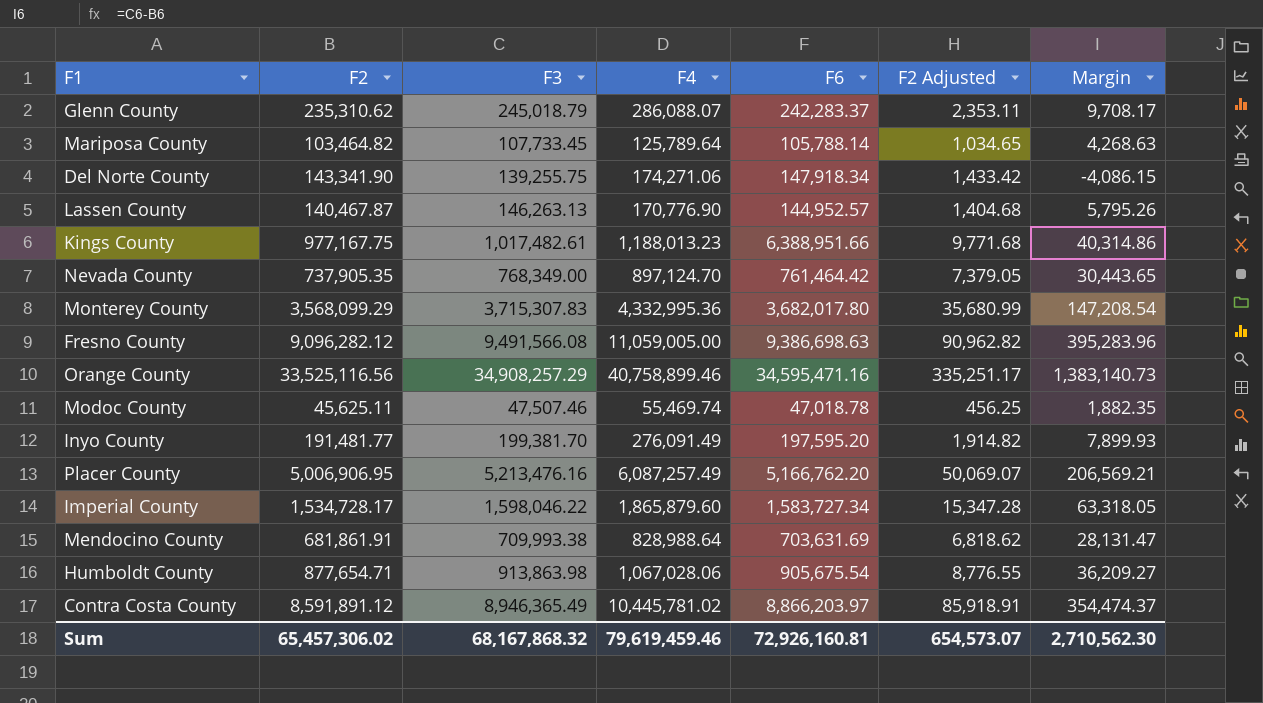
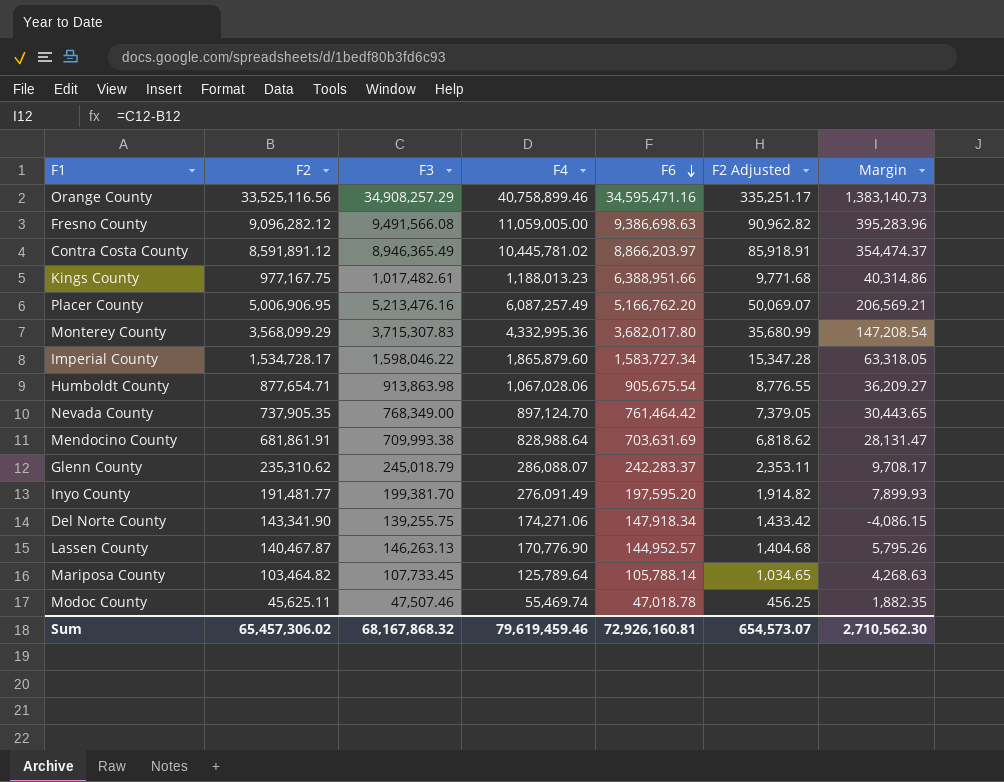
row order: none -> F6 descending

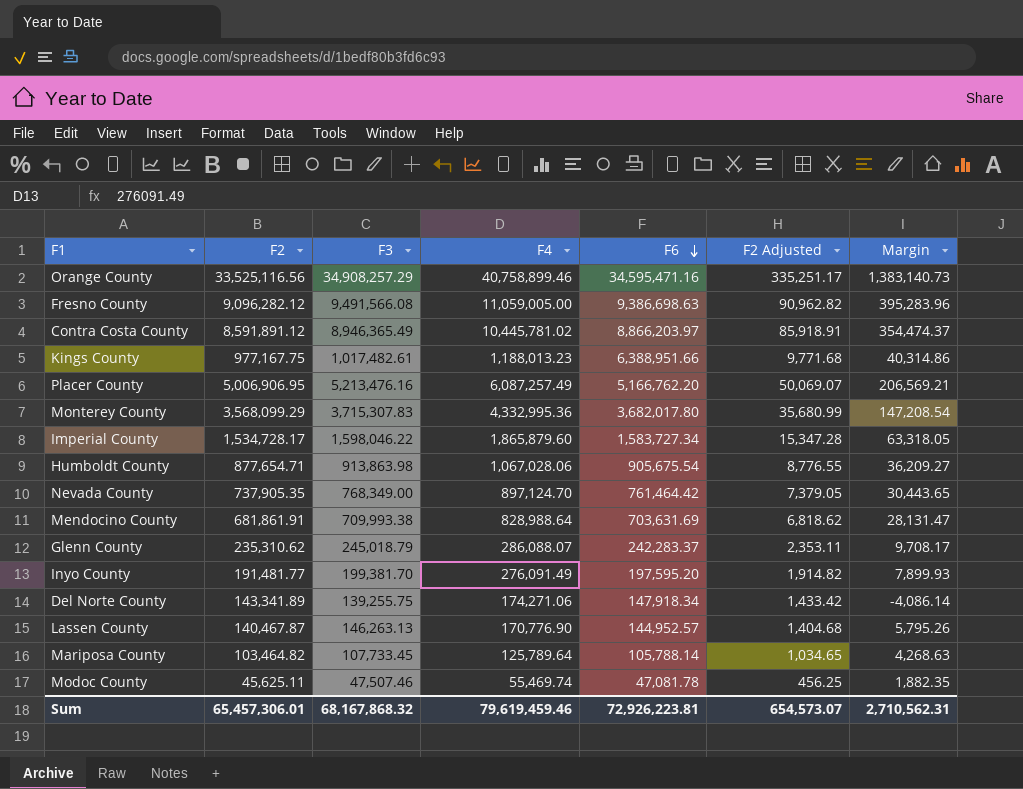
Del Norte County | F2: 143,341.90 -> 143,341.89
Del Norte County | Margin: -4,086.15 -> -4,086.14
Modoc County | F6: 47,018.78 -> 47,081.78
Sum | F2: 65,457,306.02 -> 65,457,306.01
Sum | F6: 72,926,160.81 -> 72,926,223.81
Sum | Margin: 2,710,562.30 -> 2,710,562.31

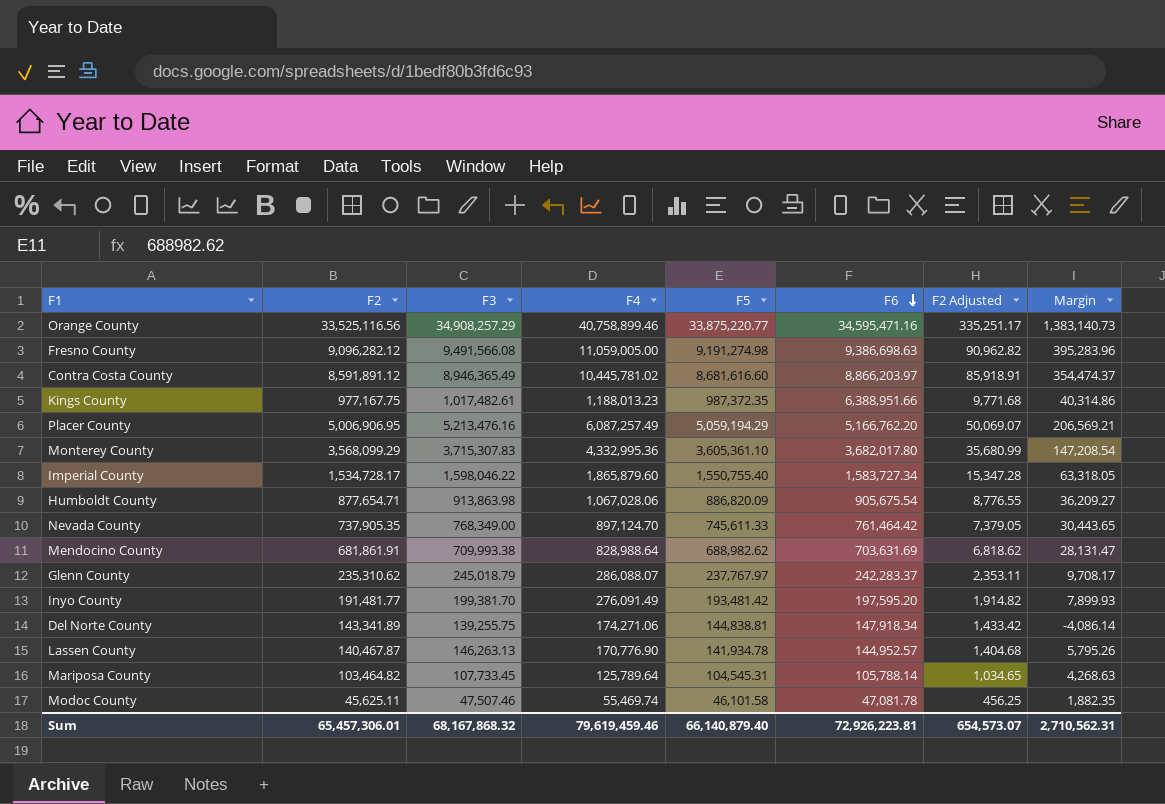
column F5 | position: none -> 5

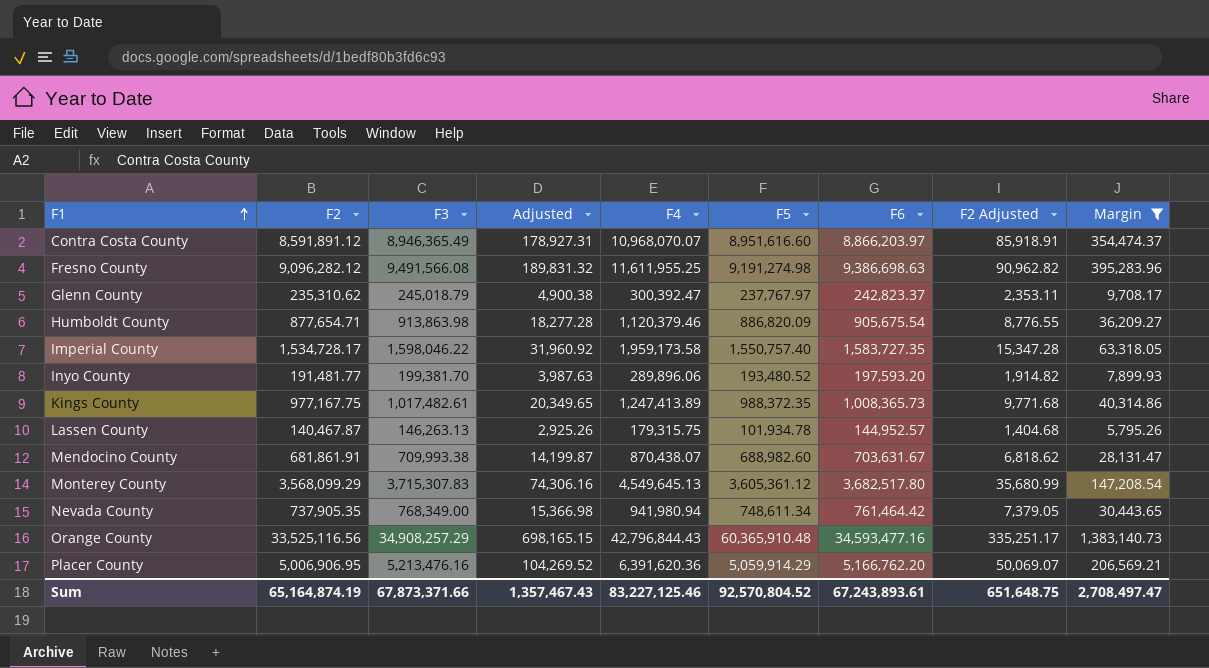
filter: none -> Margin >= 5,795.26
row order: F6 descending -> F1 ascending
column Adjusted | formula: none -> [F3] * 0.02
Contra Costa County | F4: 10,445,781.02 -> 10,968,070.07
Contra Costa County | F5: 8,681,616.60 -> 8,951,616.60
Fresno County | F4: 11,059,005.00 -> 11,611,955.25
Glenn County | F4: 286,088.07 -> 300,392.47
Glenn County | F6: 242,283.37 -> 242,823.37
Humboldt County | F4: 1,067,028.06 -> 1,120,379.46
Imperial County | F4: 1,865,879.60 -> 1,959,173.58
Imperial County | F5: 1,550,755.40 -> 1,550,757.40
Imperial County | F6: 1,583,727.34 -> 1,583,727.35
Inyo County | F4: 276,091.49 -> 289,896.06
Inyo County | F5: 193,481.42 -> 193,480.52
Inyo County | F6: 197,595.20 -> 197,593.20
Kings County | F4: 1,188,013.23 -> 1,247,413.89
Kings County | F5: 987,372.35 -> 988,372.35
Kings County | F6: 6,388,951.66 -> 1,008,365.73
Lassen County | F4: 170,776.90 -> 179,315.75
Lassen County | F5: 141,934.78 -> 101,934.78
Mendocino County | F4: 828,988.64 -> 870,438.07
Mendocino County | F5: 688,982.62 -> 688,982.60
Mendocino County | F6: 703,631.69 -> 703,631.67
Monterey County | F4: 4,332,995.36 -> 4,549,645.13
Monterey County | F5: 3,605,361.10 -> 3,605,361.12
Monterey County | F6: 3,682,017.80 -> 3,682,517.80
Nevada County | F4: 897,124.70 -> 941,980.94
Nevada County | F5: 745,611.33 -> 748,611.34
Orange County | F4: 40,758,899.46 -> 42,796,844.43
Orange County | F5: 33,875,220.77 -> 60,365,910.48
Orange County | F6: 34,595,471.16 -> 34,593,477.16
Placer County | F4: 6,087,257.49 -> 6,391,620.36
Placer County | F5: 5,059,194.29 -> 5,059,914.29
Sum | F2: 65,457,306.01 -> 65,164,874.19
Sum | F3: 68,167,868.32 -> 67,873,371.66
Sum | F4: 79,619,459.46 -> 83,227,125.46
Sum | F5: 66,140,879.40 -> 92,570,804.52
Sum | F6: 72,926,223.81 -> 67,243,893.61
Sum | F2 Adjusted: 654,573.07 -> 651,648.75
Sum | Margin: 2,710,562.31 -> 2,708,497.47

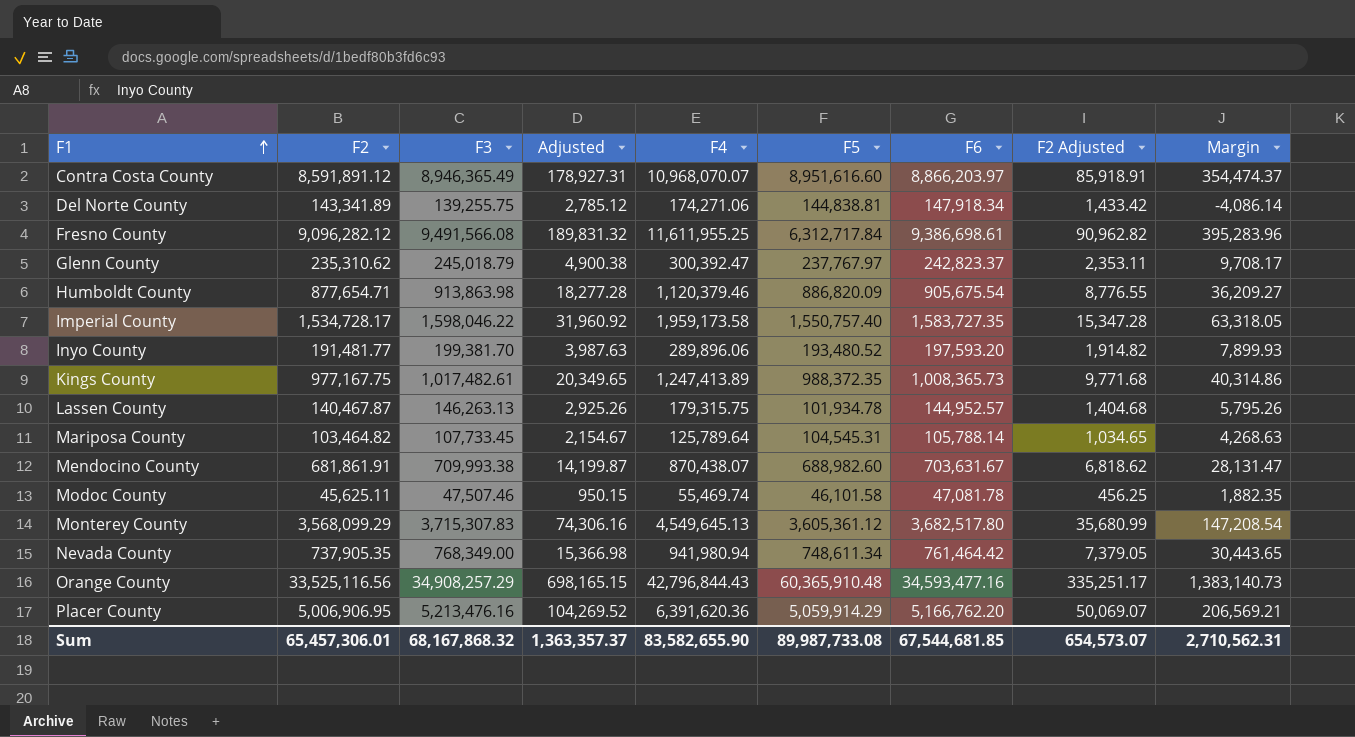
filter: Margin >= 5,795.26 -> none
Fresno County | F5: 9,191,274.98 -> 6,312,717.84
Fresno County | F6: 9,386,698.63 -> 9,386,698.61
Sum | F2: 65,164,874.19 -> 65,457,306.01
Sum | F3: 67,873,371.66 -> 68,167,868.32
Sum | Adjusted: 1,357,467.43 -> 1,363,357.37
Sum | F4: 83,227,125.46 -> 83,582,655.90
Sum | F5: 92,570,804.52 -> 89,987,733.08
Sum | F6: 67,243,893.61 -> 67,544,681.85
Sum | F2 Adjusted: 651,648.75 -> 654,573.07
Sum | Margin: 2,708,497.47 -> 2,710,562.31

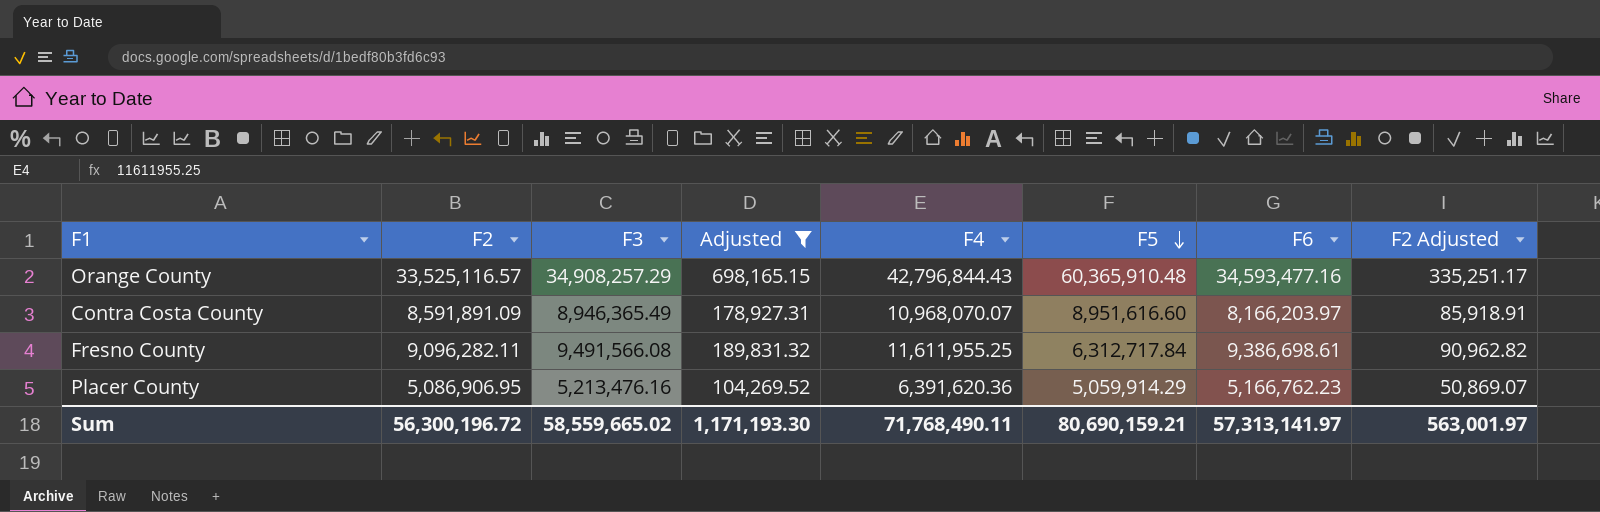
filter: none -> Adjusted >= 104,269.52
row order: F1 ascending -> F5 descending
column Margin | formula: [F3] - [F2] -> none
Orange County | F2: 33,525,116.56 -> 33,525,116.57
Contra Costa County | F2: 8,591,891.12 -> 8,591,891.09
Contra Costa County | F6: 8,866,203.97 -> 8,166,203.97
Fresno County | F2: 9,096,282.12 -> 9,096,282.11
Placer County | F2: 5,006,906.95 -> 5,086,906.95
Placer County | F6: 5,166,762.20 -> 5,166,762.23
Placer County | F2 Adjusted: 50,069.07 -> 50,869.07
Sum | F2: 65,457,306.01 -> 56,300,196.72
Sum | F3: 68,167,868.32 -> 58,559,665.02
Sum | Adjusted: 1,363,357.37 -> 1,171,193.30
Sum | F4: 83,582,655.90 -> 71,768,490.11
Sum | F5: 89,987,733.08 -> 80,690,159.21
Sum | F6: 67,544,681.85 -> 57,313,141.97
Sum | F2 Adjusted: 654,573.07 -> 563,001.97

